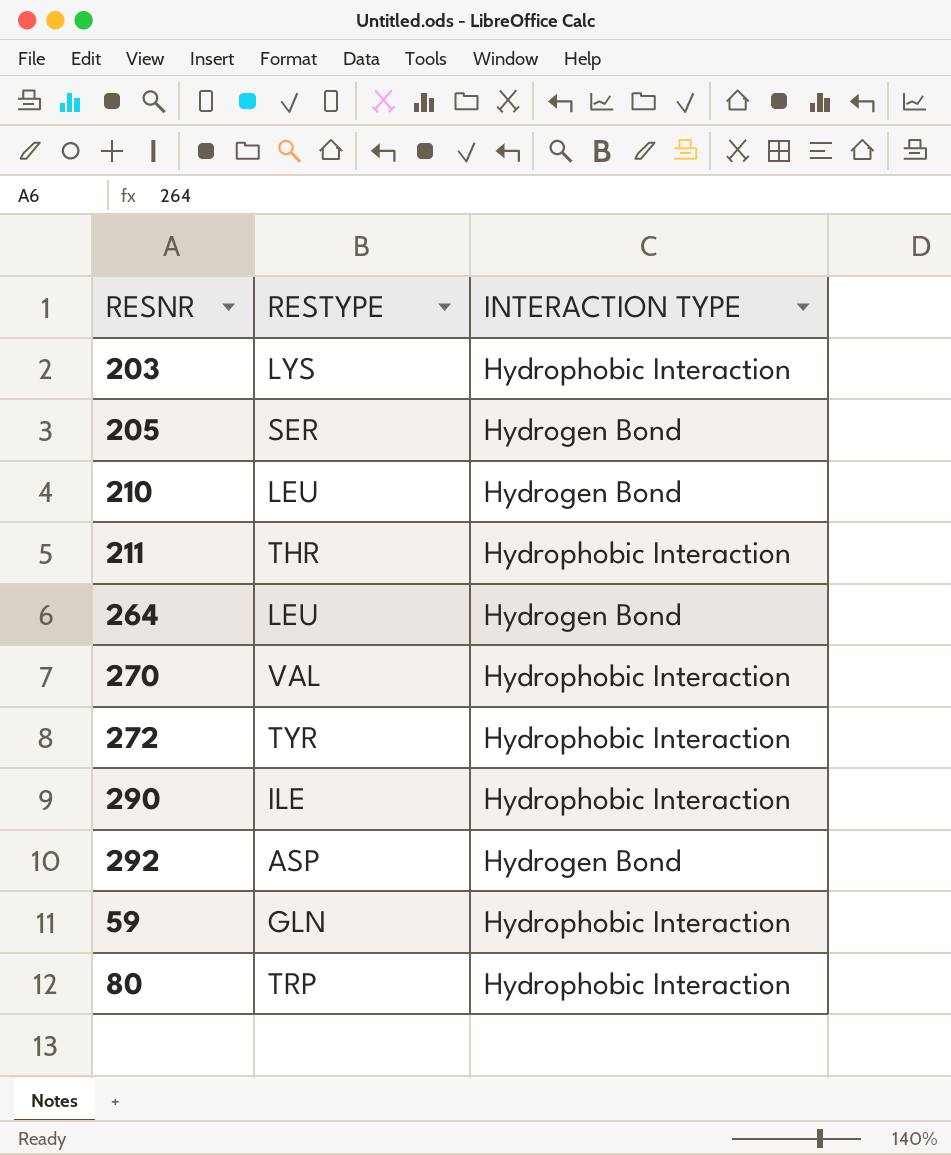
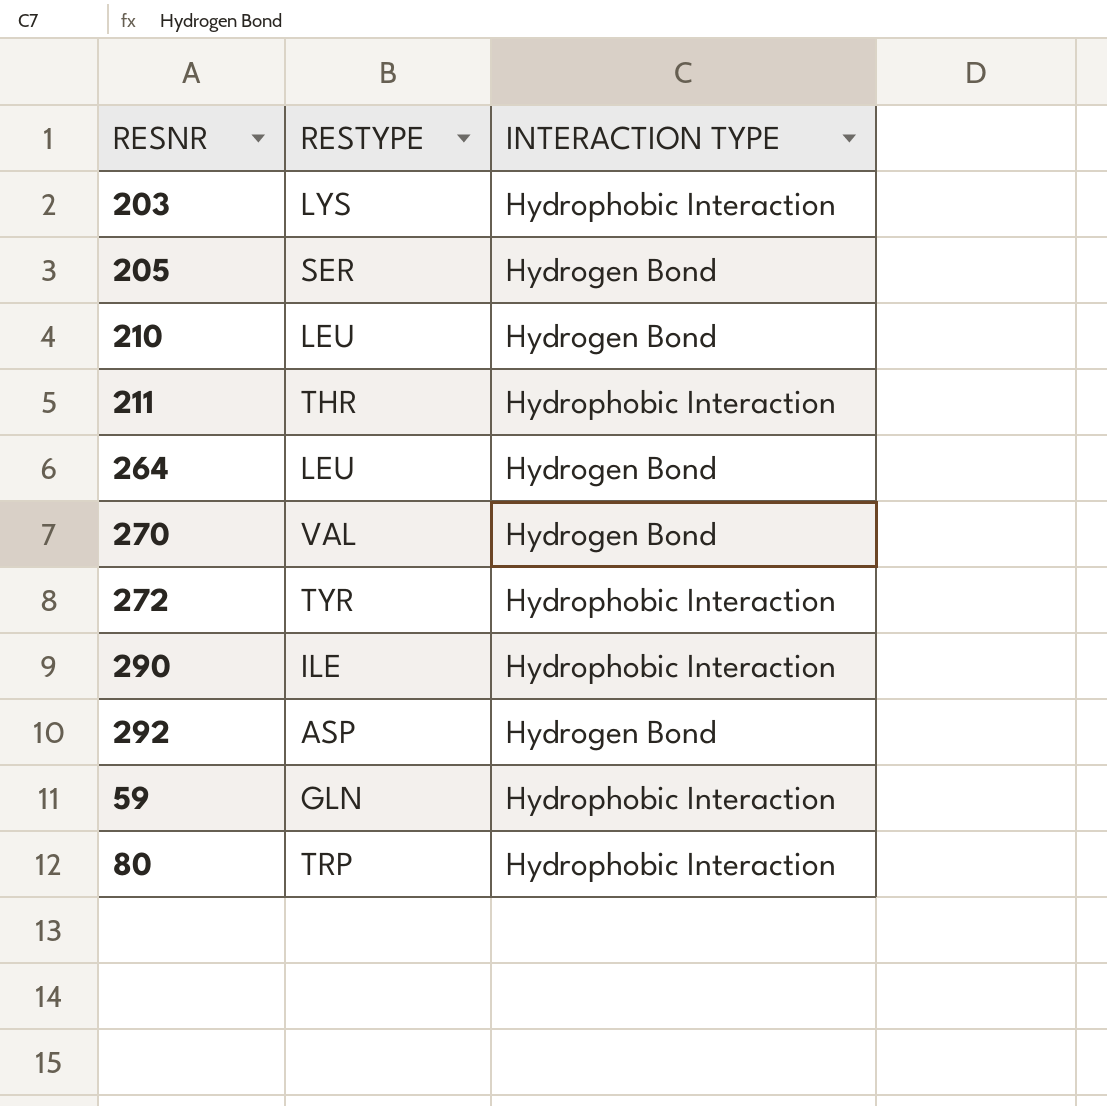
270 | INTERACTION TYPE: Hydrophobic Interaction -> Hydrogen Bond

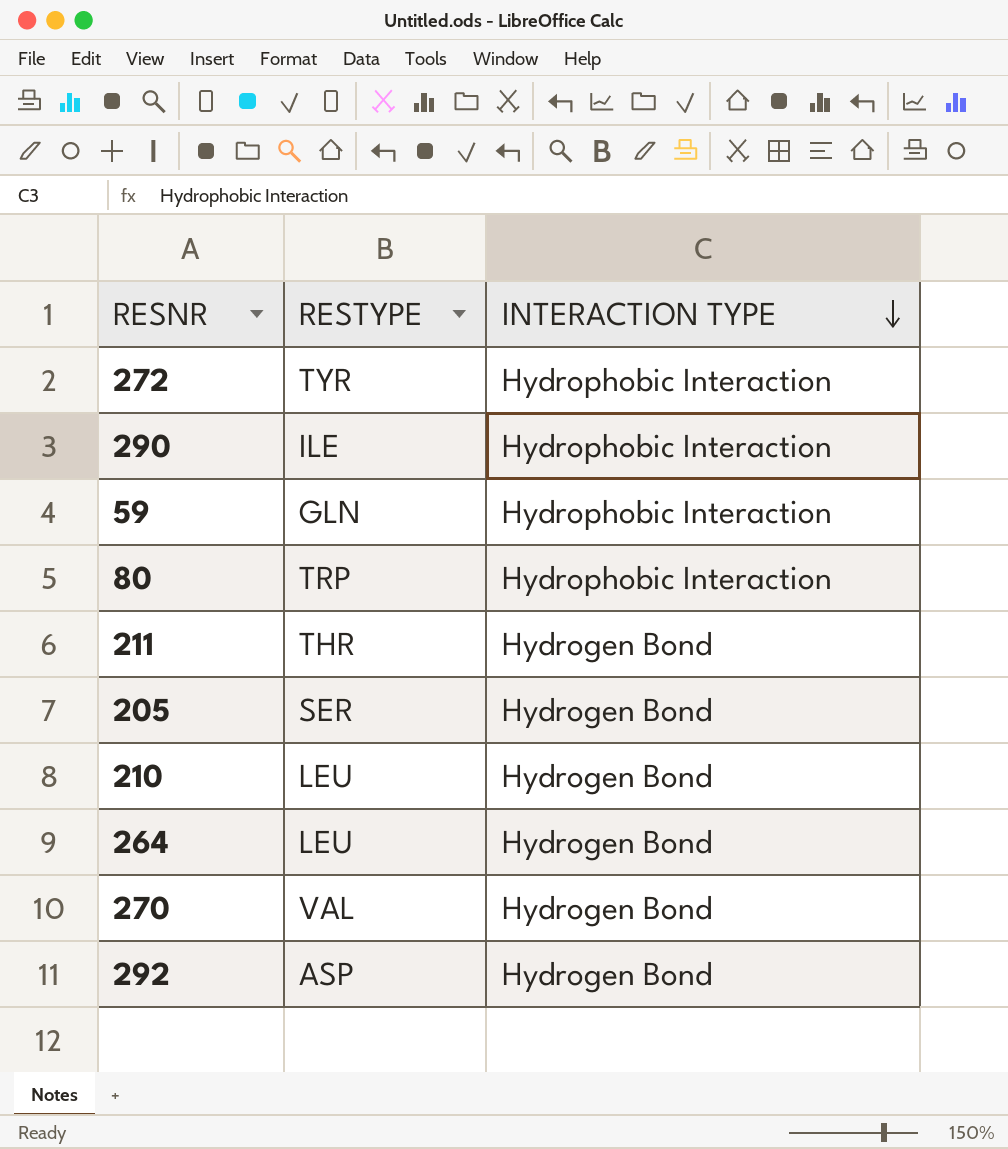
row order: none -> INTERACTION TYPE descending
row 203: LYS | Hydrophobic Interaction -> none
211 | INTERACTION TYPE: Hydrophobic Interaction -> Hydrogen Bond

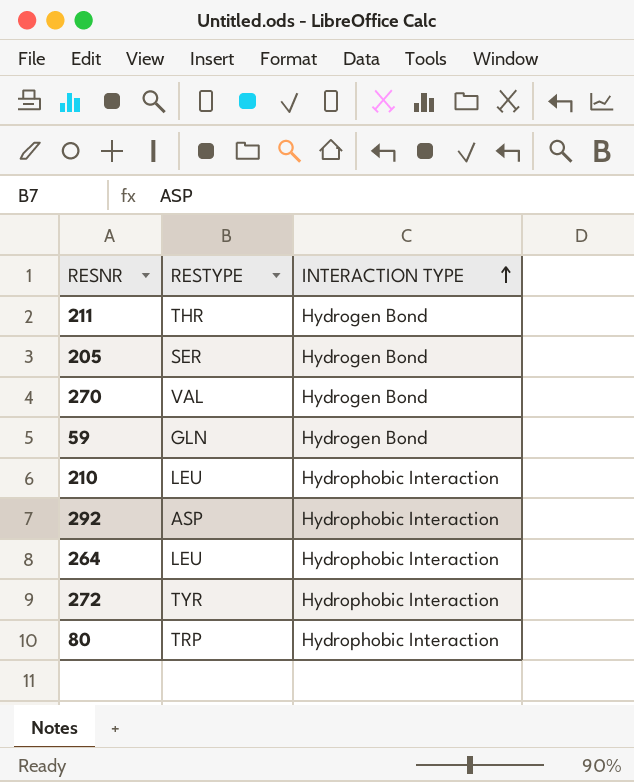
row order: INTERACTION TYPE descending -> INTERACTION TYPE ascending
row 290: ILE | Hydrophobic Interaction -> none
59 | INTERACTION TYPE: Hydrophobic Interaction -> Hydrogen Bond
210 | INTERACTION TYPE: Hydrogen Bond -> Hydrophobic Interaction
292 | INTERACTION TYPE: Hydrogen Bond -> Hydrophobic Interaction
264 | INTERACTION TYPE: Hydrogen Bond -> Hydrophobic Interaction

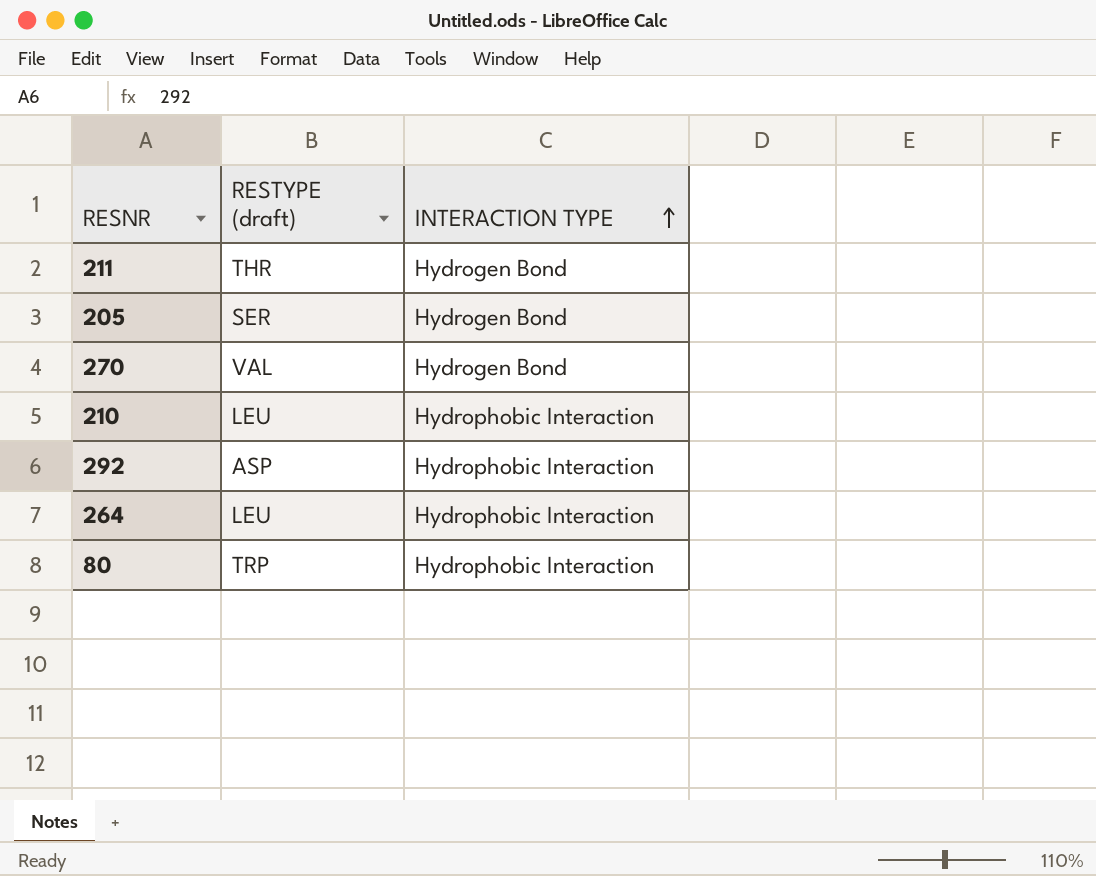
column name: RESTYPE -> RESTYPE (draft)
row 59: GLN | Hydrogen Bond -> none
row 272: TYR | Hydrophobic Interaction -> none

